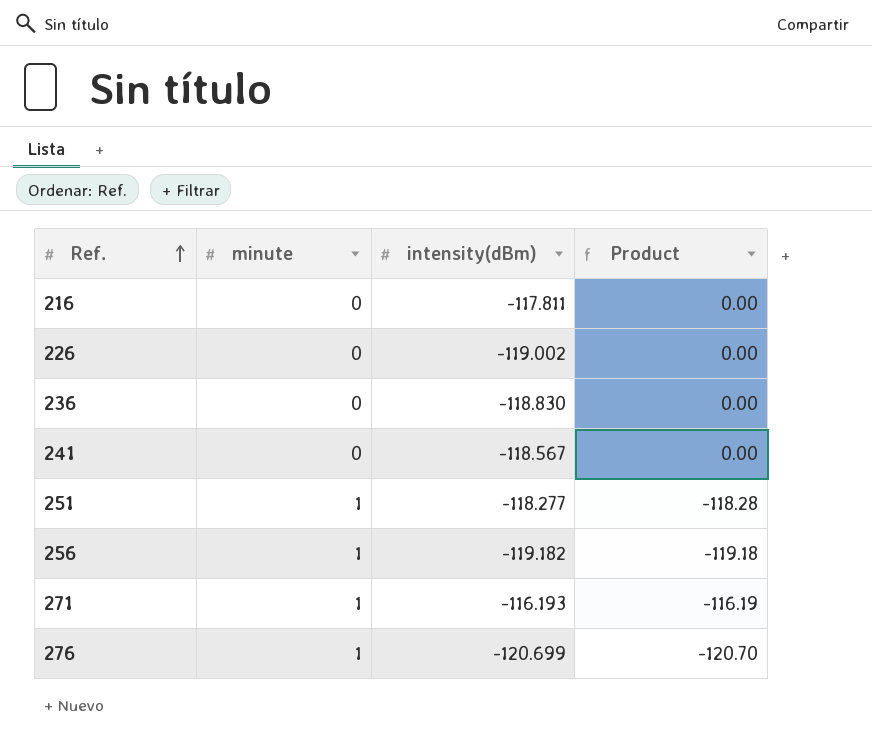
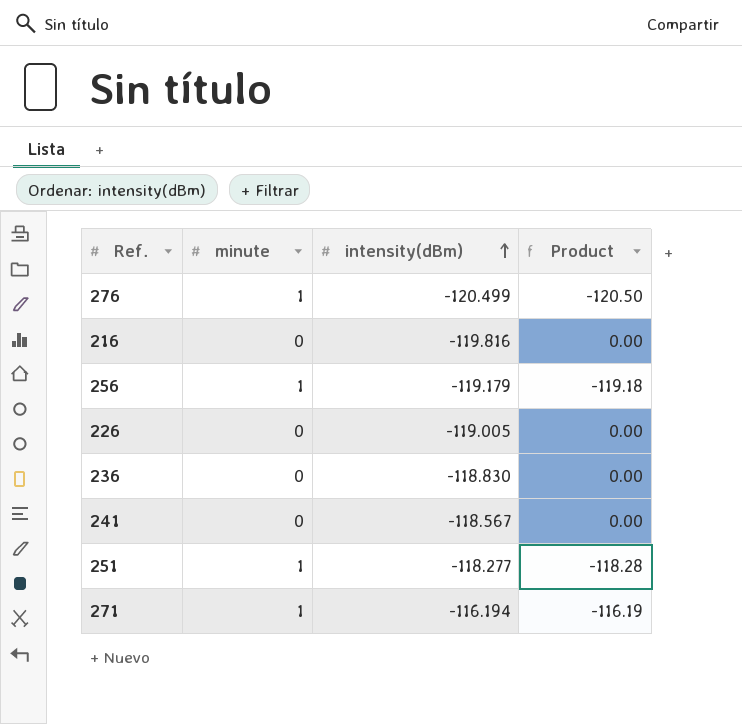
row order: Ref. ascending -> intensity(dBm) ascending
276 | intensity(dBm): -120.699 -> -120.499
276 | Product: -120.70 -> -120.50
216 | intensity(dBm): -117.811 -> -119.816
256 | intensity(dBm): -119.182 -> -119.179
226 | intensity(dBm): -119.002 -> -119.005
271 | intensity(dBm): -116.193 -> -116.194

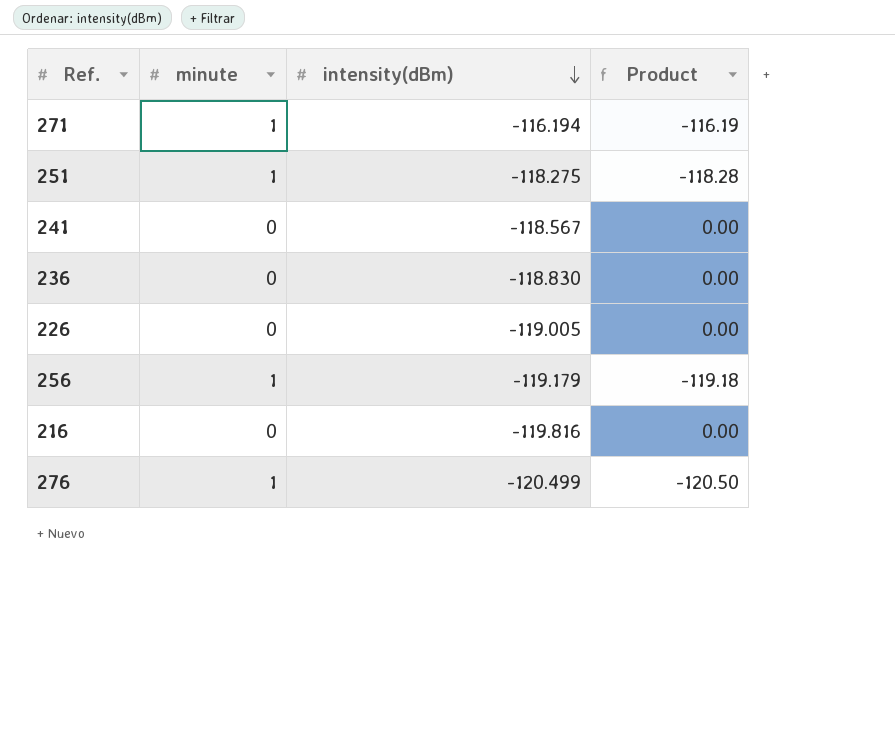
row order: intensity(dBm) ascending -> intensity(dBm) descending
251 | intensity(dBm): -118.277 -> -118.275

